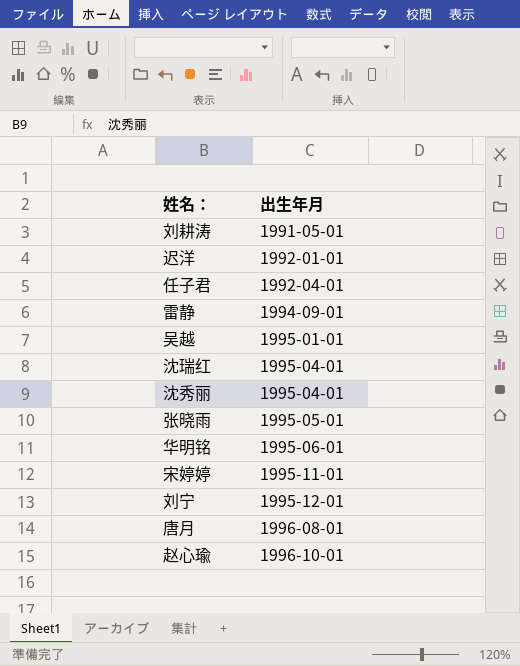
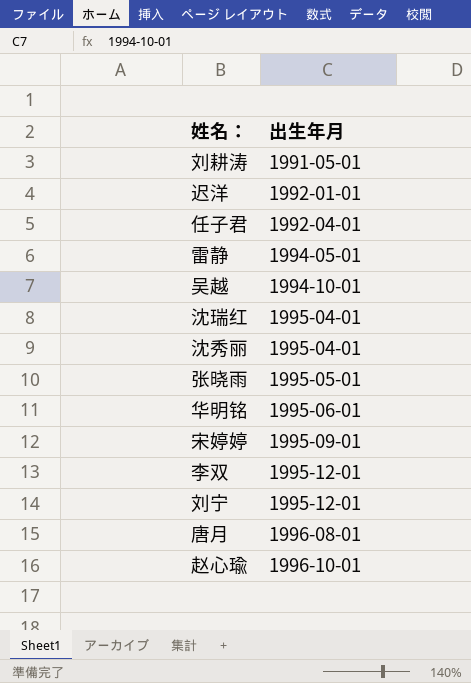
雷静 | 出生年月: 1994-09-01 -> 1994-05-01
吴越 | 出生年月: 1995-01-01 -> 1994-10-01
宋婷婷 | 出生年月: 1995-11-01 -> 1995-09-01
row 李双: none -> 1995-12-01

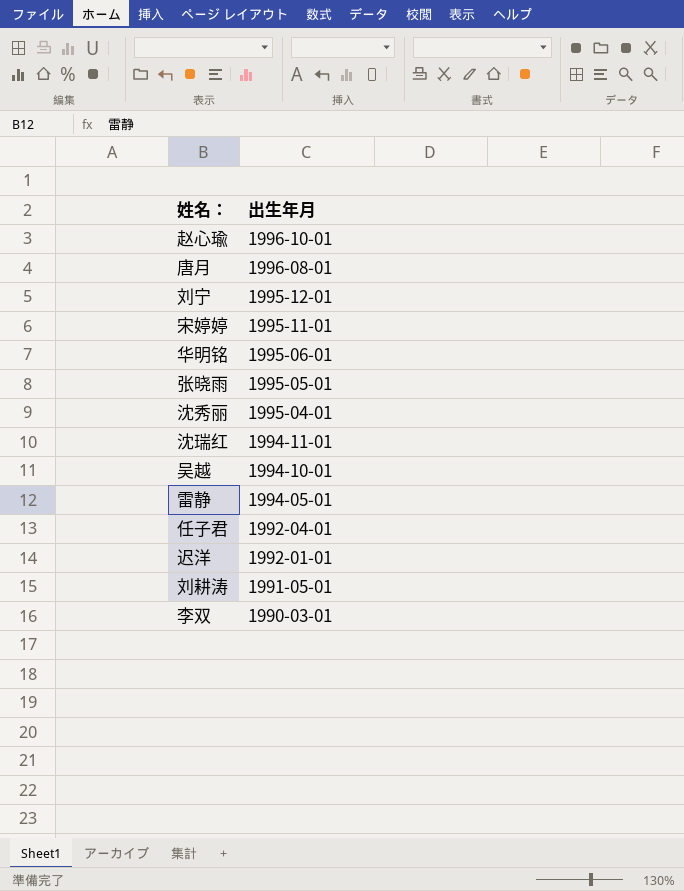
row order: 出生年月 ascending -> 出生年月 descending
宋婷婷 | 出生年月: 1995-09-01 -> 1995-11-01
沈瑞红 | 出生年月: 1995-04-01 -> 1994-11-01
李双 | 出生年月: 1995-12-01 -> 1990-03-01

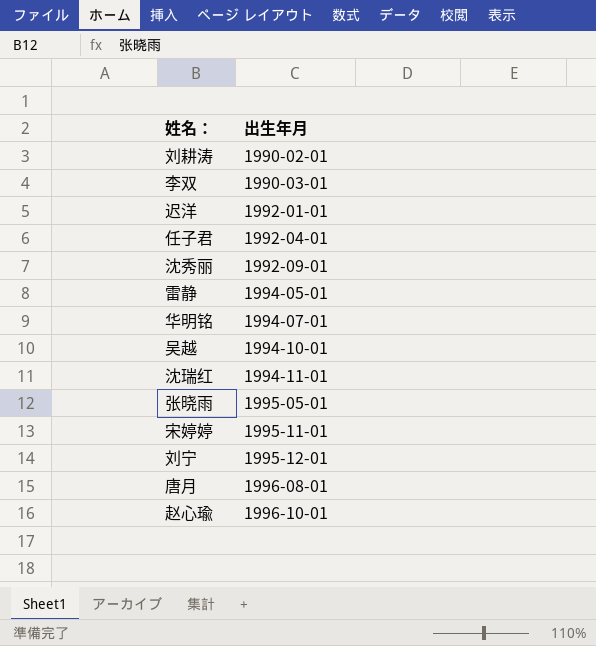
row order: 出生年月 descending -> 出生年月 ascending
刘耕涛 | 出生年月: 1991-05-01 -> 1990-02-01
沈秀丽 | 出生年月: 1995-04-01 -> 1992-09-01
华明铭 | 出生年月: 1995-06-01 -> 1994-07-01

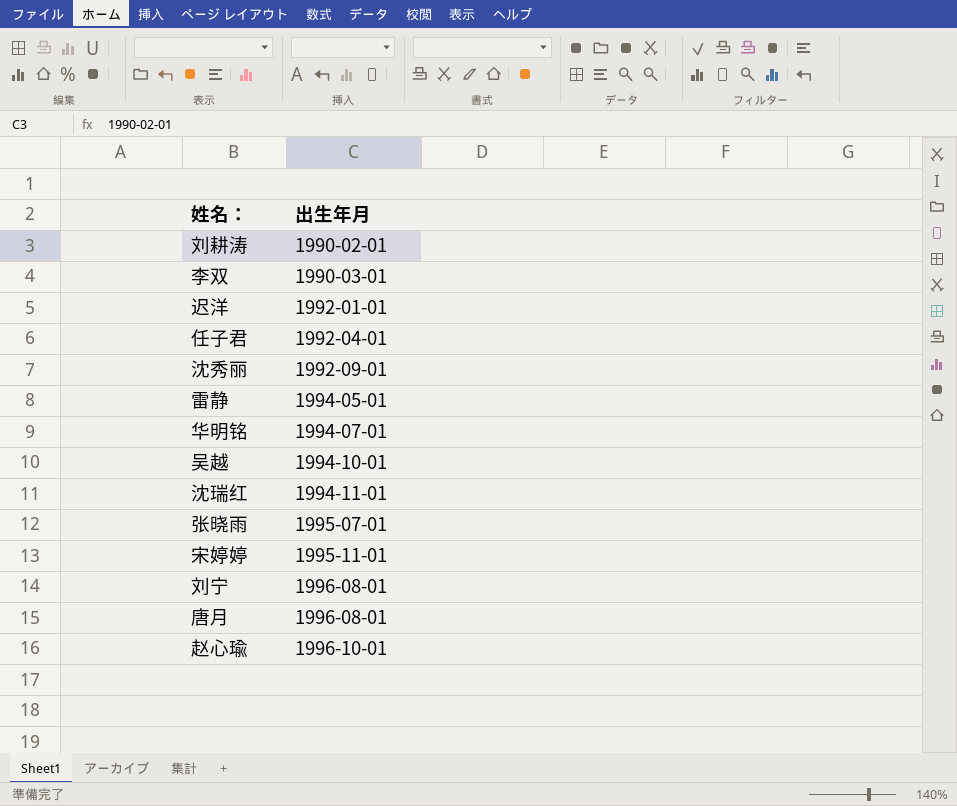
张晓雨 | 出生年月: 1995-05-01 -> 1995-07-01
刘宁 | 出生年月: 1995-12-01 -> 1996-08-01

